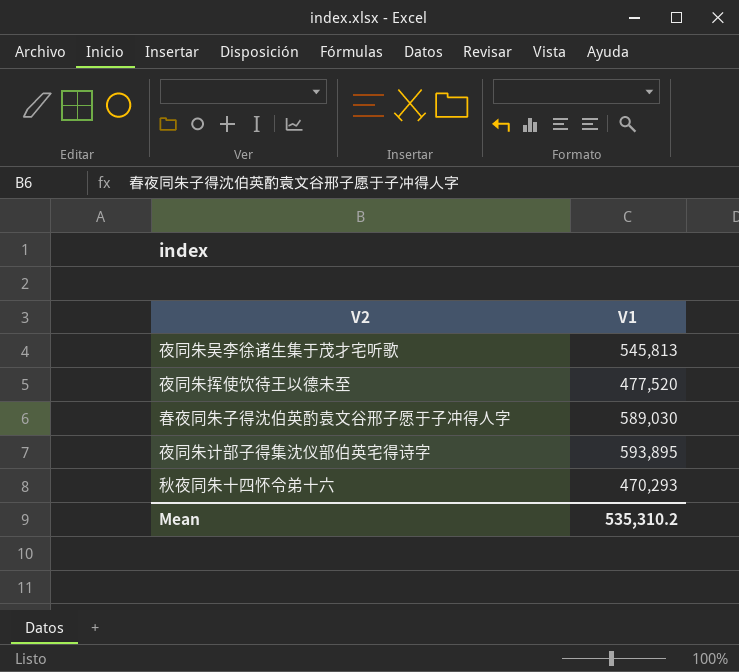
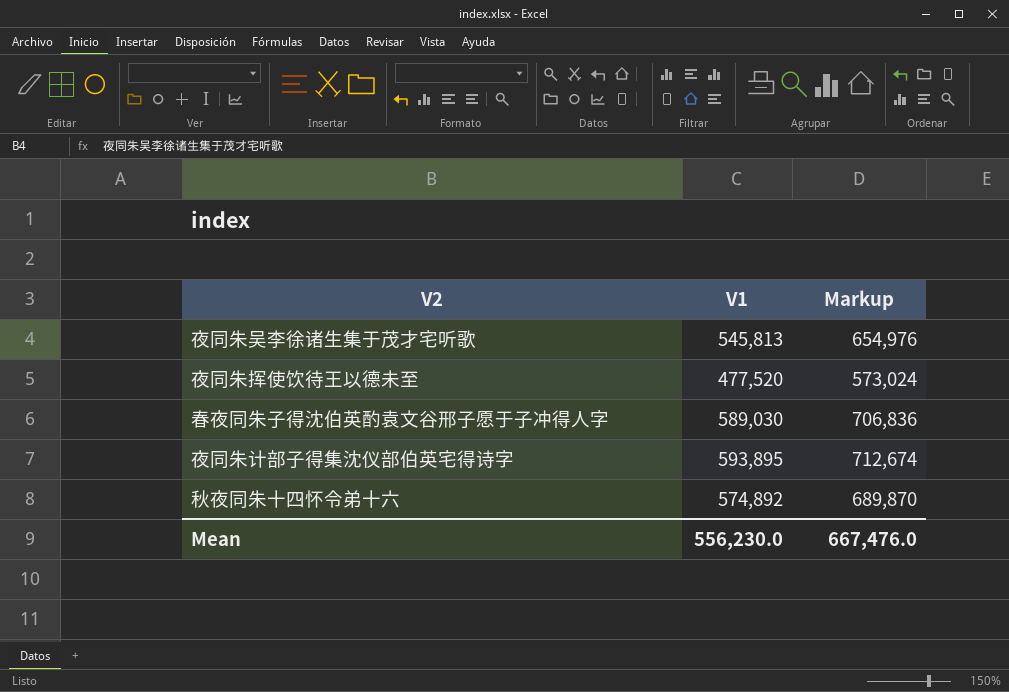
column Markup | formula: none -> [V1] * 1.2
秋夜同朱十四怀令弟十六 | V1: 470,293 -> 574,892
Mean | V1: 535,310.2 -> 556,230.0

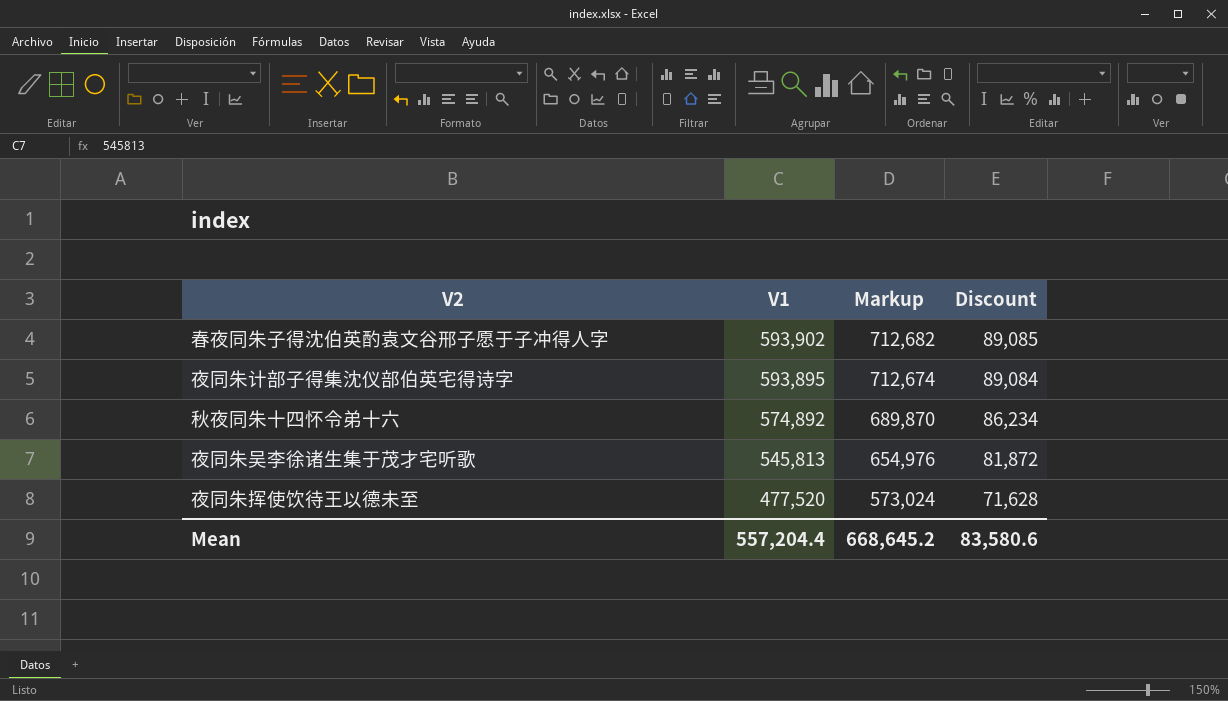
row order: none -> V1 descending
column Discount | formula: none -> [V1] * 0.15
春夜同朱子得沈伯英酌袁文谷邢子愿于子冲得人字 | V1: 589,030 -> 593,902
春夜同朱子得沈伯英酌袁文谷邢子愿于子冲得人字 | Markup: 706,836 -> 712,682
Mean | V1: 556,230.0 -> 557,204.4
Mean | Markup: 667,476.0 -> 668,645.2

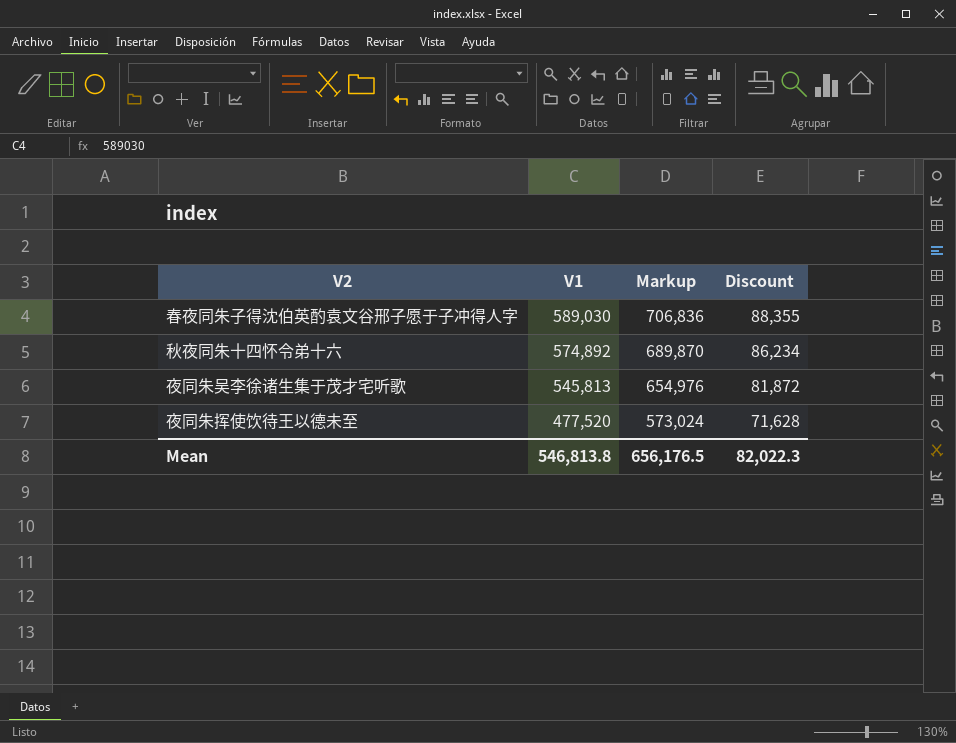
row 夜同朱计部子得集沈仪部伯英宅得诗字: 593,895 | 712,674 | 89,084 -> none
春夜同朱子得沈伯英酌袁文谷邢子愿于子冲得人字 | V1: 593,902 -> 589,030
春夜同朱子得沈伯英酌袁文谷邢子愿于子冲得人字 | Markup: 712,682 -> 706,836
春夜同朱子得沈伯英酌袁文谷邢子愿于子冲得人字 | Discount: 89,085 -> 88,355
Mean | V1: 557,204.4 -> 546,813.8
Mean | Markup: 668,645.2 -> 656,176.5
Mean | Discount: 83,580.6 -> 82,022.3

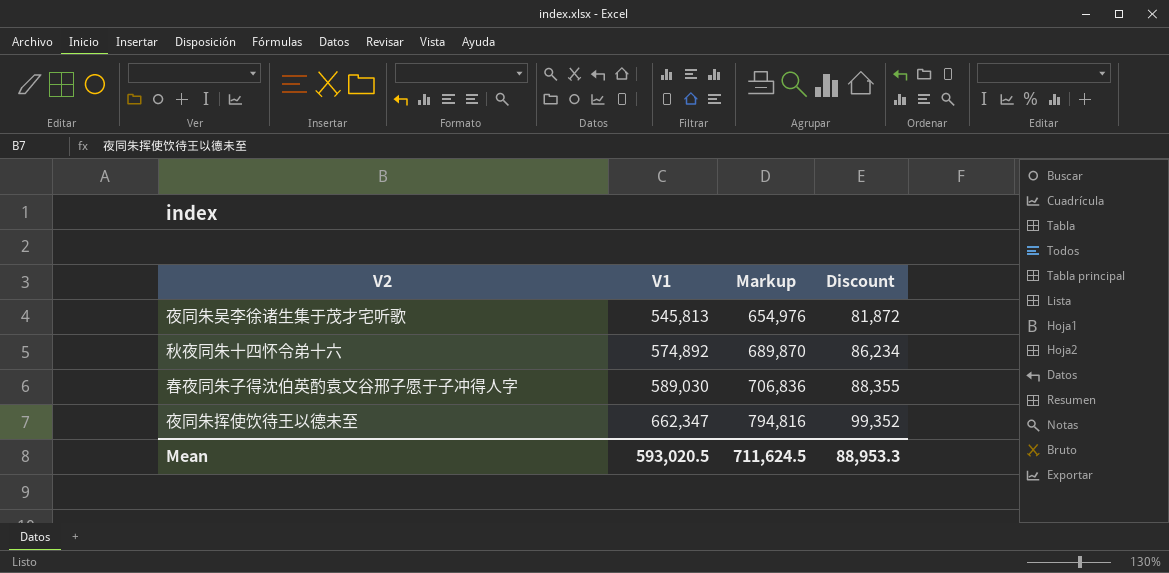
row order: V1 descending -> V1 ascending
夜同朱挥使饮待王以德未至 | V1: 477,520 -> 662,347
夜同朱挥使饮待王以德未至 | Markup: 573,024 -> 794,816
夜同朱挥使饮待王以德未至 | Discount: 71,628 -> 99,352
Mean | V1: 546,813.8 -> 593,020.5
Mean | Markup: 656,176.5 -> 711,624.5
Mean | Discount: 82,022.3 -> 88,953.3

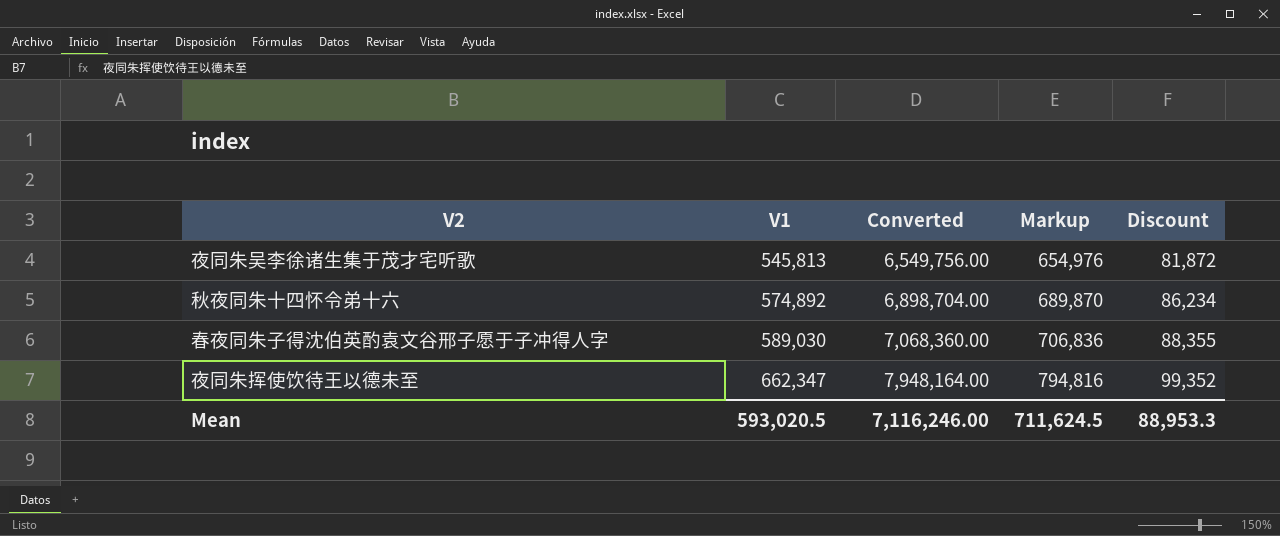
column Converted | formula: none -> [V1] * 12

